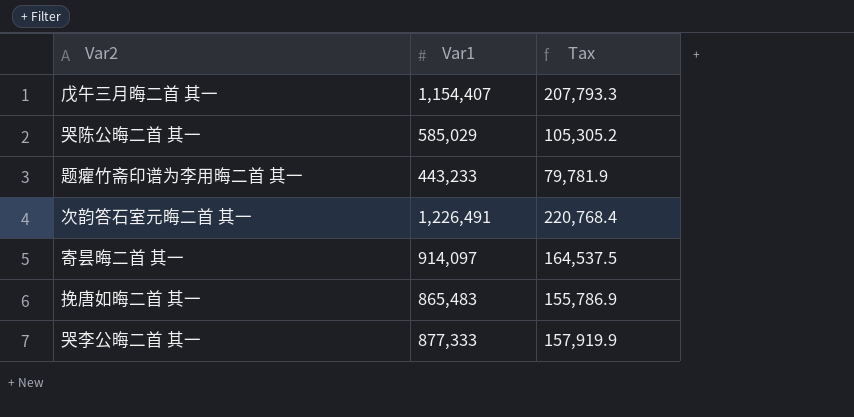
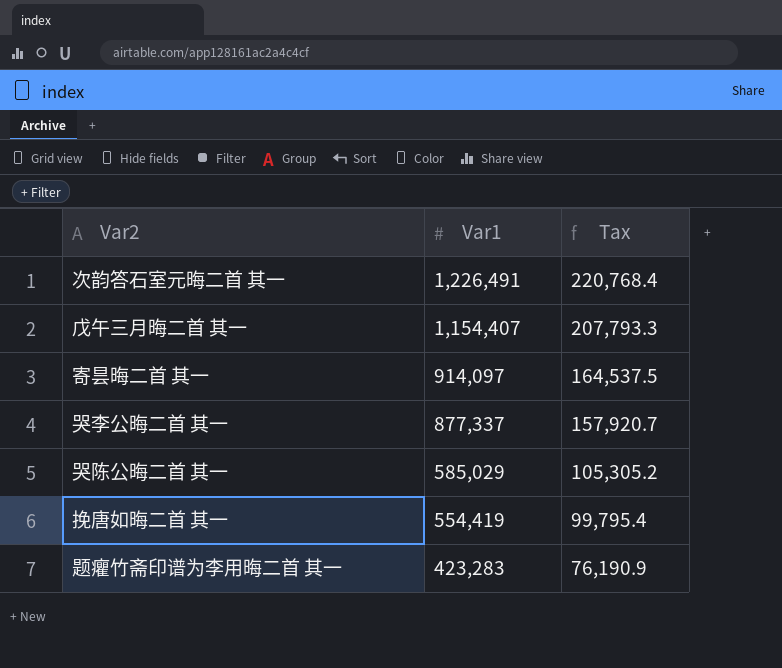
row order: none -> Var1 descending
哭李公晦二首 其一 | Var1: 877,333 -> 877,337
哭李公晦二首 其一 | Tax: 157,919.9 -> 157,920.7
挽唐如晦二首 其一 | Var1: 865,483 -> 554,419
挽唐如晦二首 其一 | Tax: 155,786.9 -> 99,795.4
题癯竹斋印谱为李用晦二首 其一 | Var1: 443,233 -> 423,283
题癯竹斋印谱为李用晦二首 其一 | Tax: 79,781.9 -> 76,190.9

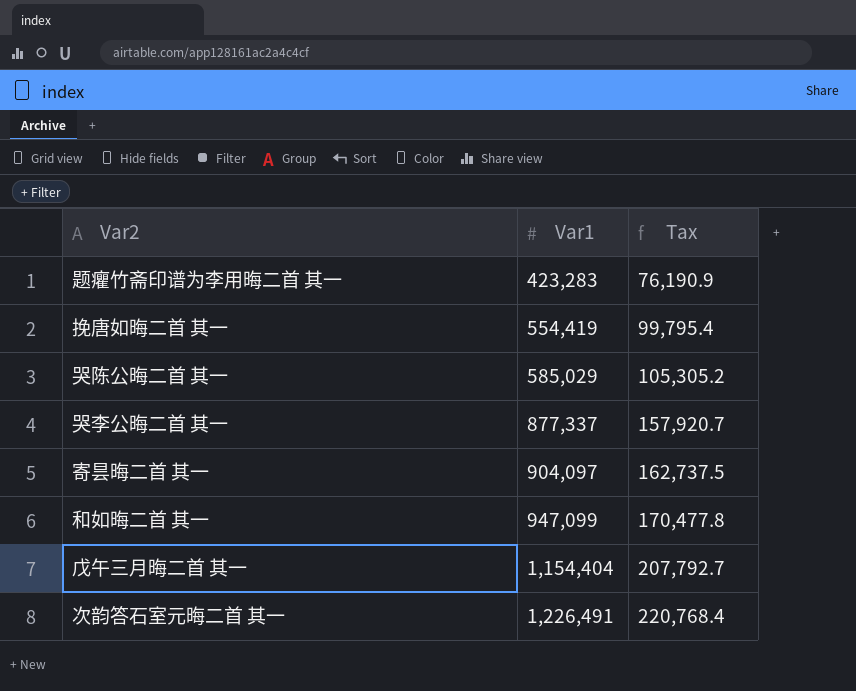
row order: Var1 descending -> Var1 ascending
寄昙晦二首 其一 | Var1: 914,097 -> 904,097
寄昙晦二首 其一 | Tax: 164,537.5 -> 162,737.5
row 和如晦二首 其一: none -> 947,099 | 170,477.8
戊午三月晦二首 其一 | Var1: 1,154,407 -> 1,154,404
戊午三月晦二首 其一 | Tax: 207,793.3 -> 207,792.7

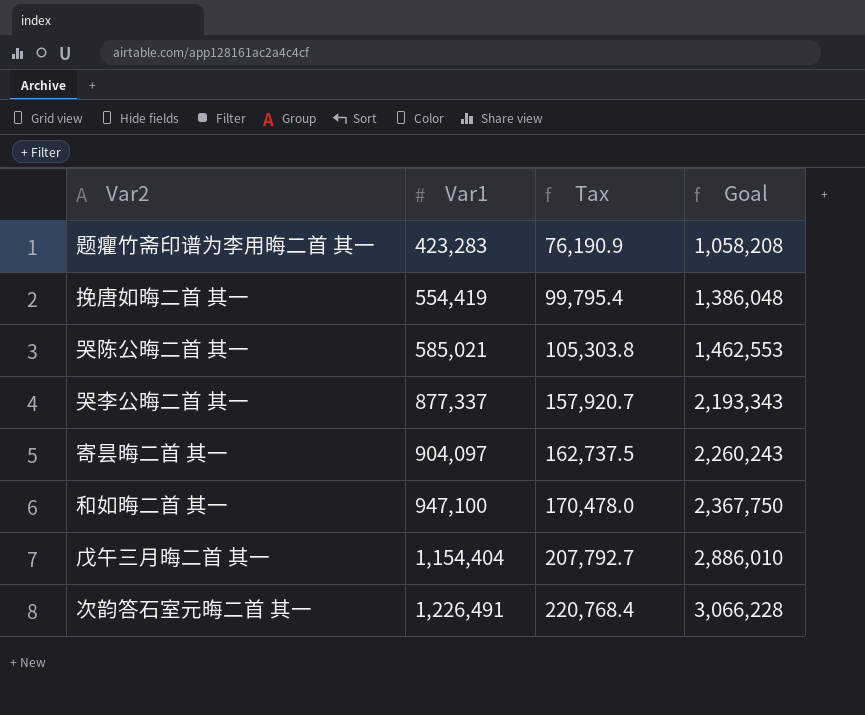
column Goal | formula: none -> [Var1] * 2.5
哭陈公晦二首 其一 | Var1: 585,029 -> 585,021
哭陈公晦二首 其一 | Tax: 105,305.2 -> 105,303.8
和如晦二首 其一 | Var1: 947,099 -> 947,100
和如晦二首 其一 | Tax: 170,477.8 -> 170,478.0

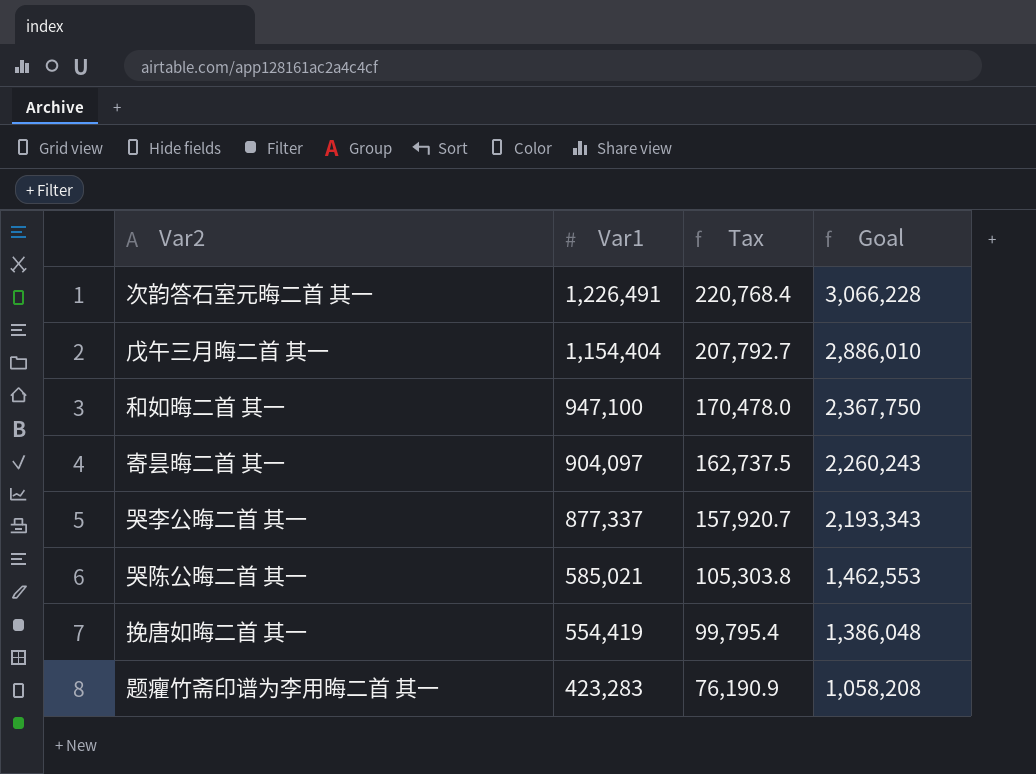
row order: Var1 ascending -> Var1 descending

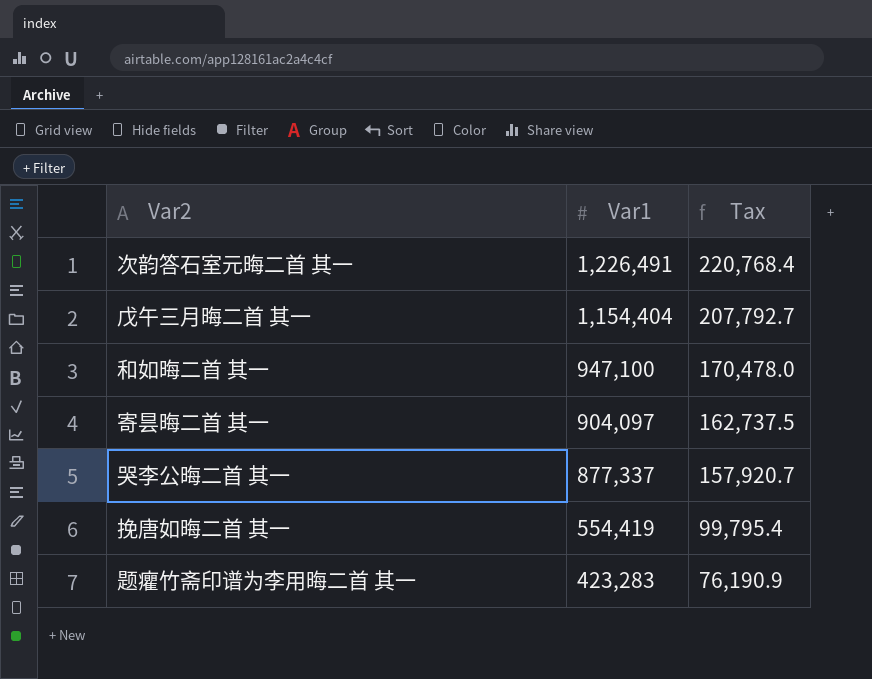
column Goal | formula: [Var1] * 2.5 -> none
row 哭陈公晦二首 其一: 585,021 | 105,303.8 | 1,462,553 -> none

